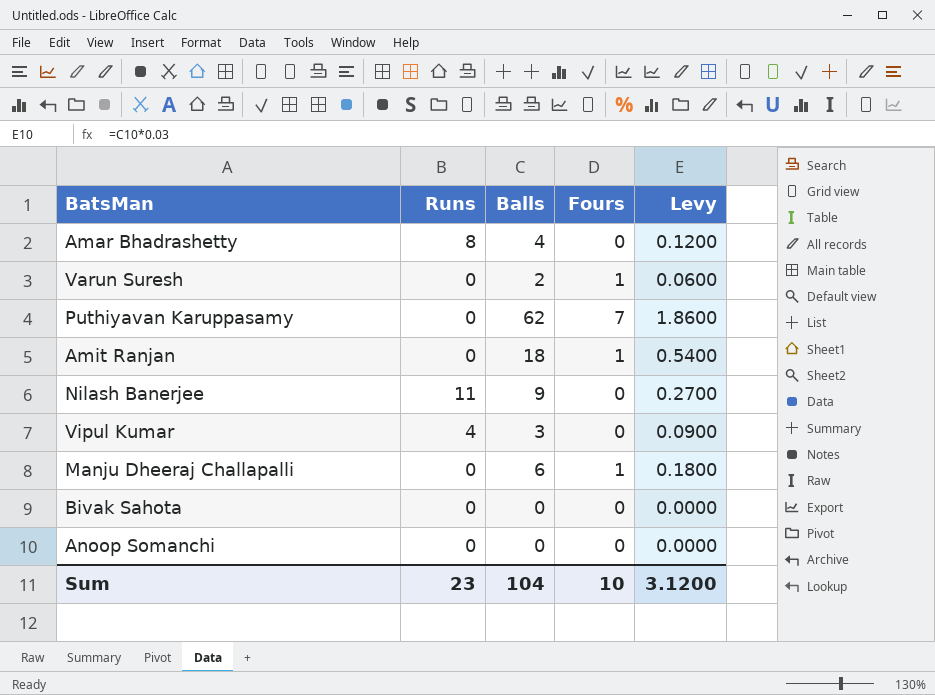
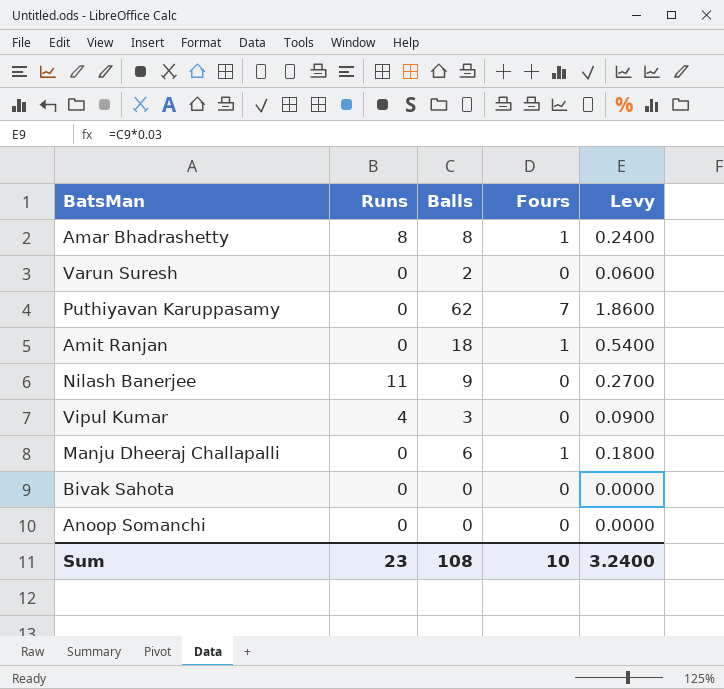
Amar Bhadrashetty | Balls: 4 -> 8
Amar Bhadrashetty | Fours: 0 -> 1
Amar Bhadrashetty | Levy: 0.1200 -> 0.2400
Varun Suresh | Fours: 1 -> 0
Sum | Balls: 104 -> 108
Sum | Levy: 3.1200 -> 3.2400

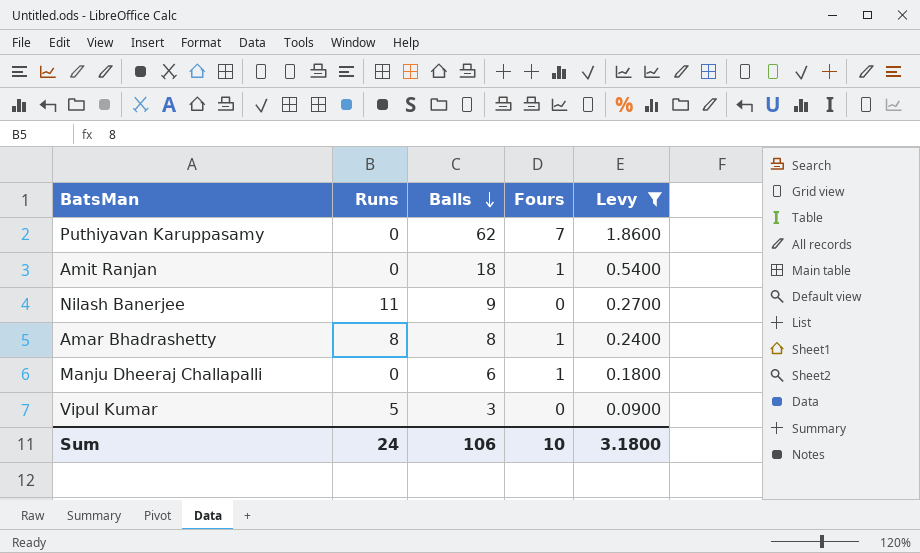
filter: none -> Levy >= 0.0900
row order: none -> Balls descending
Vipul Kumar | Runs: 4 -> 5
Sum | Runs: 23 -> 24
Sum | Balls: 108 -> 106
Sum | Levy: 3.2400 -> 3.1800

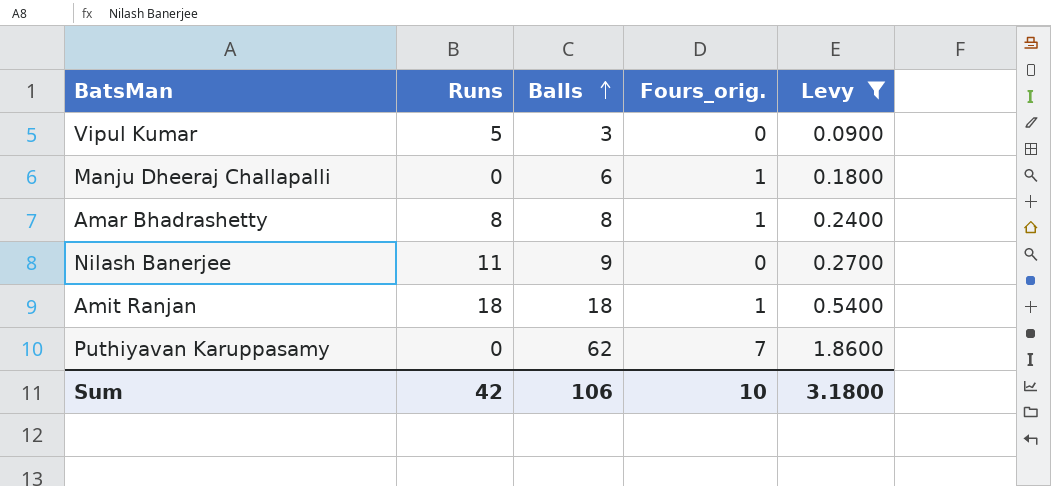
row order: Balls descending -> Balls ascending
column name: Fours -> Fours_orig.
Amit Ranjan | Runs: 0 -> 18
Sum | Runs: 24 -> 42

